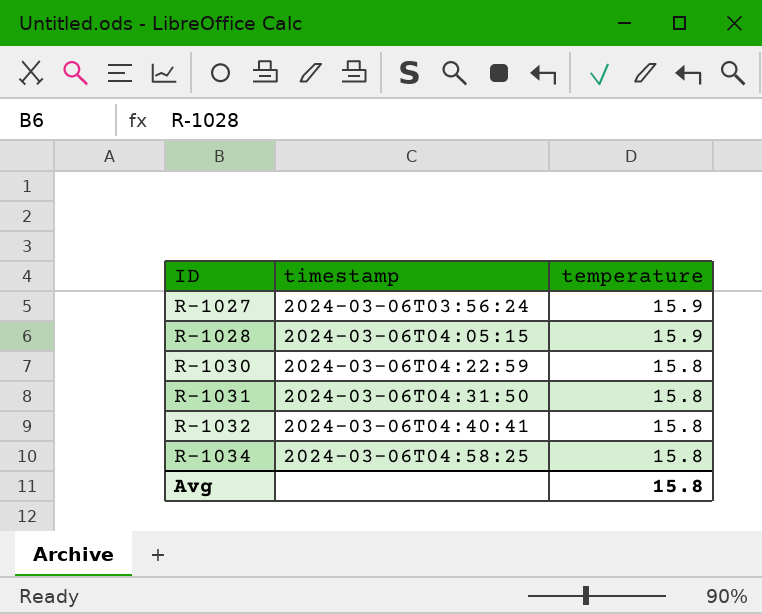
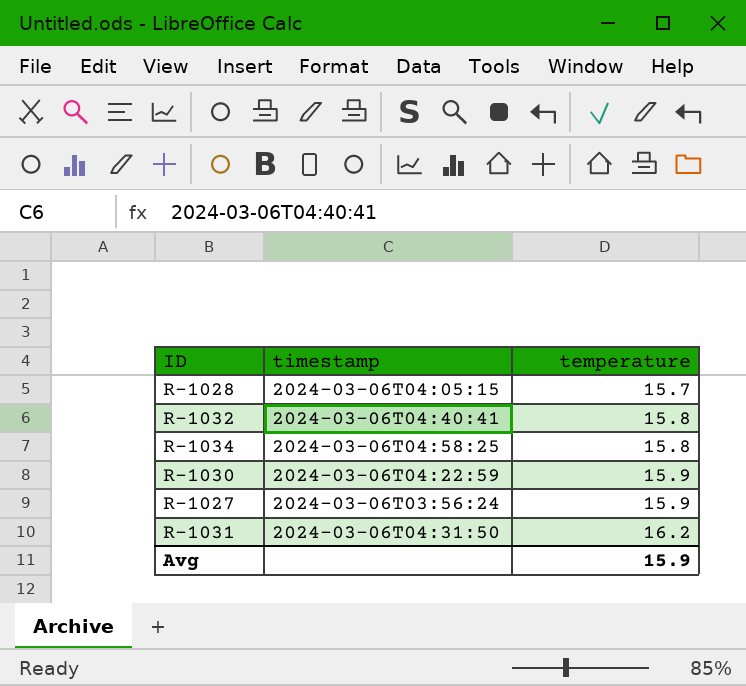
row order: ID ascending -> temperature ascending
R-1028 | temperature: 15.9 -> 15.7
R-1030 | temperature: 15.8 -> 15.9
R-1031 | temperature: 15.8 -> 16.2
Avg | temperature: 15.8 -> 15.9

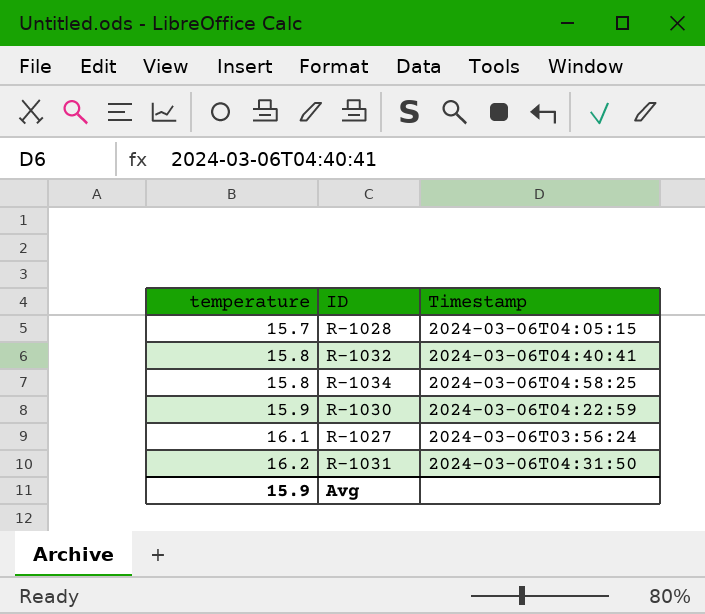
column temperature | position: 3 -> 1
column name: timestamp -> Timestamp
R-1027 | temperature: 15.9 -> 16.1

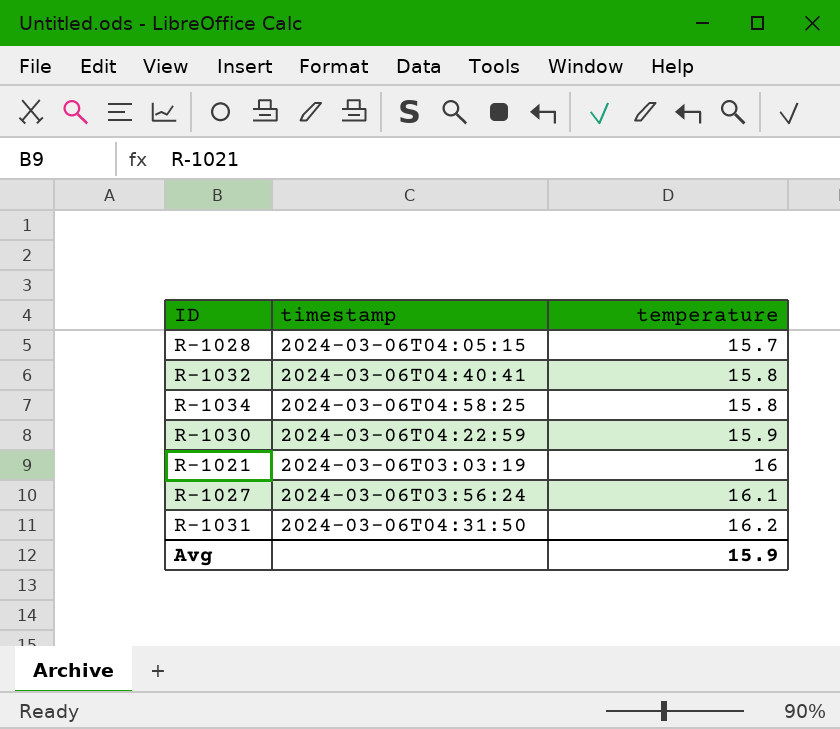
column name: Timestamp -> timestamp
column temperature | position: 1 -> 3
row R-1021: none -> 2024-03-06T03:03:19 | 16

